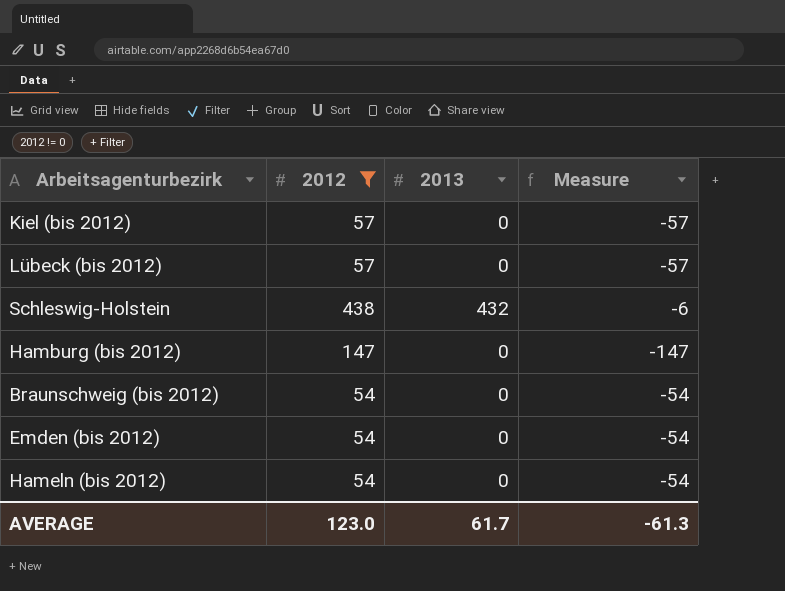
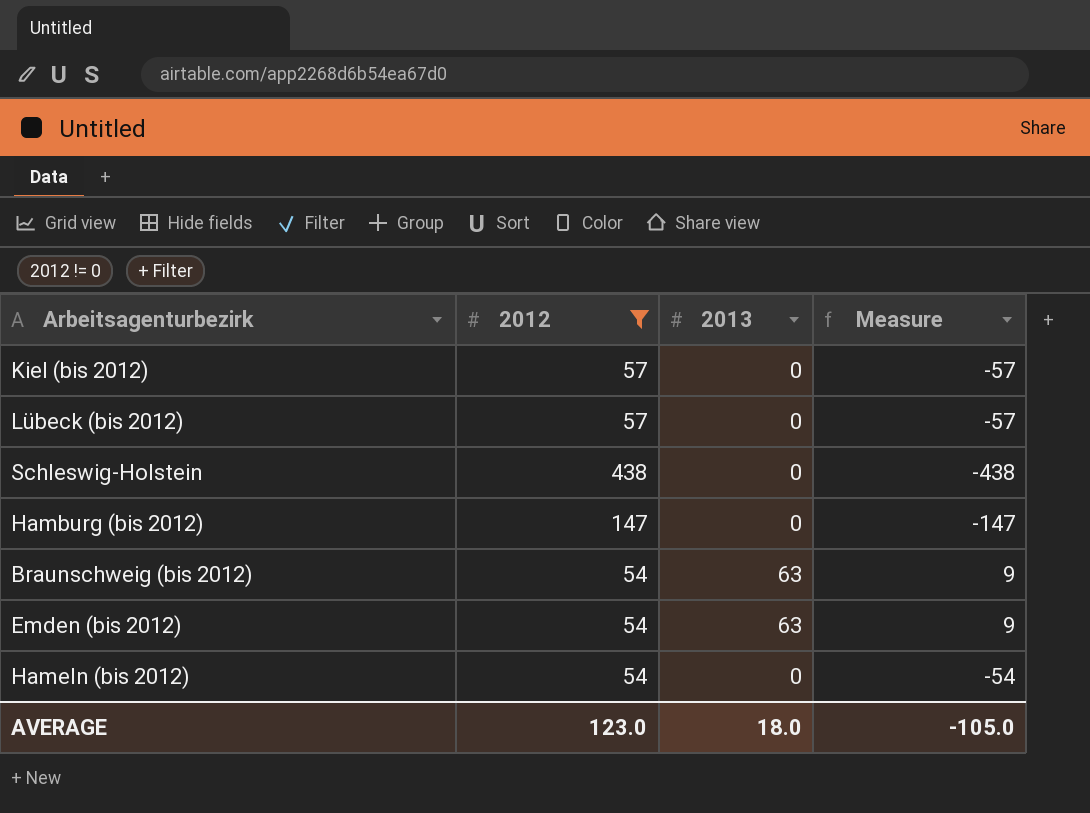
Schleswig-Holstein | 2013: 432 -> 0
Schleswig-Holstein | Measure: -6 -> -438
Braunschweig (bis 2012) | 2013: 0 -> 63
Braunschweig (bis 2012) | Measure: -54 -> 9
Emden (bis 2012) | 2013: 0 -> 63
Emden (bis 2012) | Measure: -54 -> 9
AVERAGE | 2013: 61.7 -> 18.0
AVERAGE | Measure: -61.3 -> -105.0

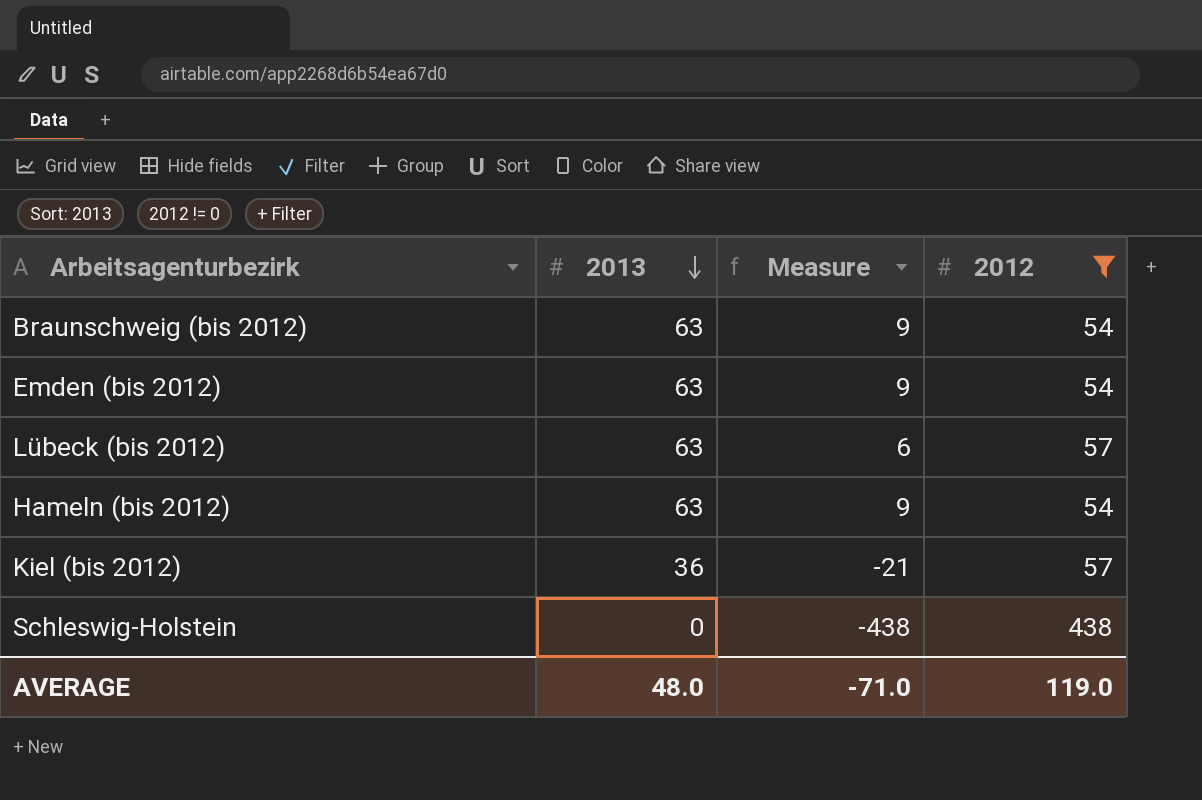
row order: none -> 2013 descending
column 2012 | position: 2 -> 4
row Hamburg (bis 2012): 147 | 0 | -147 -> none
Lübeck (bis 2012) | 2013: 0 -> 63
Lübeck (bis 2012) | Measure: -57 -> 6
Hameln (bis 2012) | 2013: 0 -> 63
Hameln (bis 2012) | Measure: -54 -> 9
Kiel (bis 2012) | 2013: 0 -> 36
Kiel (bis 2012) | Measure: -57 -> -21
AVERAGE | 2013: 18.0 -> 48.0
AVERAGE | Measure: -105.0 -> -71.0
AVERAGE | 2012: 123.0 -> 119.0

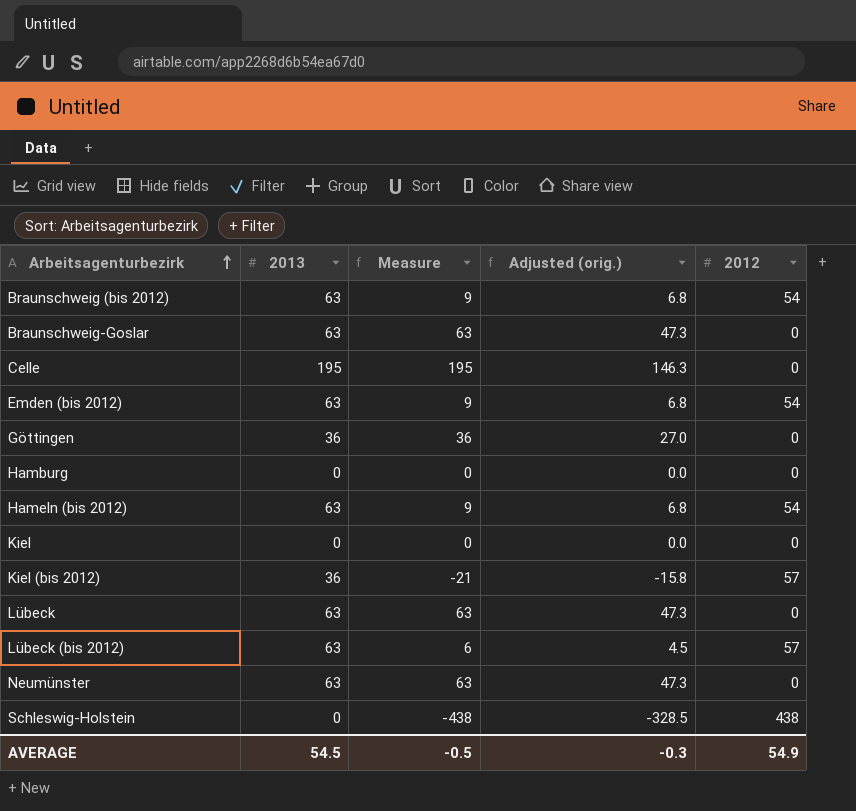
filter: 2012 != 0 -> none
row order: 2013 descending -> Arbeitsagenturbezirk ascending
column Adjusted (orig.) | formula: none -> [Measure] * 0.75
AVERAGE | 2013: 48.0 -> 54.5
AVERAGE | Measure: -71.0 -> -0.5
AVERAGE | 2012: 119.0 -> 54.9

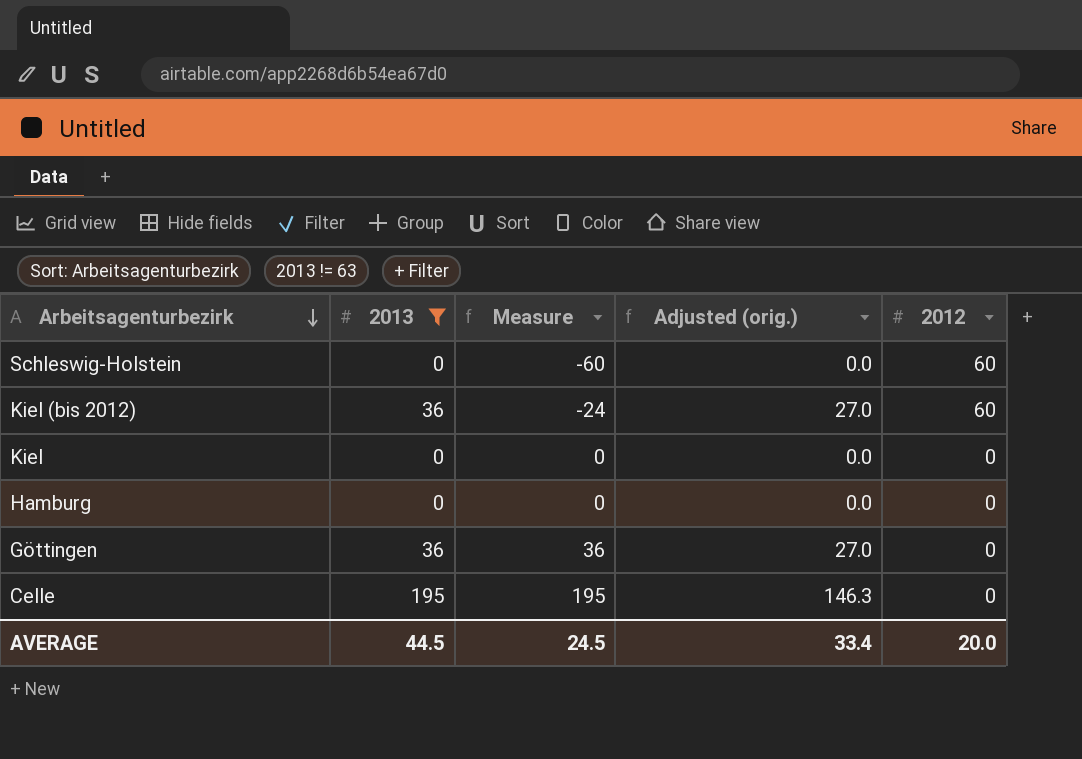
filter: none -> 2013 != 63
row order: Arbeitsagenturbezirk ascending -> Arbeitsagenturbezirk descending
column Adjusted (orig.) | formula: [Measure] * 0.75 -> [2013] * 0.75
Schleswig-Holstein | Measure: -438 -> -60
Schleswig-Holstein | 2012: 438 -> 60
Kiel (bis 2012) | Measure: -21 -> -24
Kiel (bis 2012) | 2012: 57 -> 60
AVERAGE | 2013: 54.5 -> 44.5
AVERAGE | Measure: -0.5 -> 24.5
AVERAGE | Adjusted (orig.): -0.3 -> 33.4
AVERAGE | 2012: 54.9 -> 20.0

